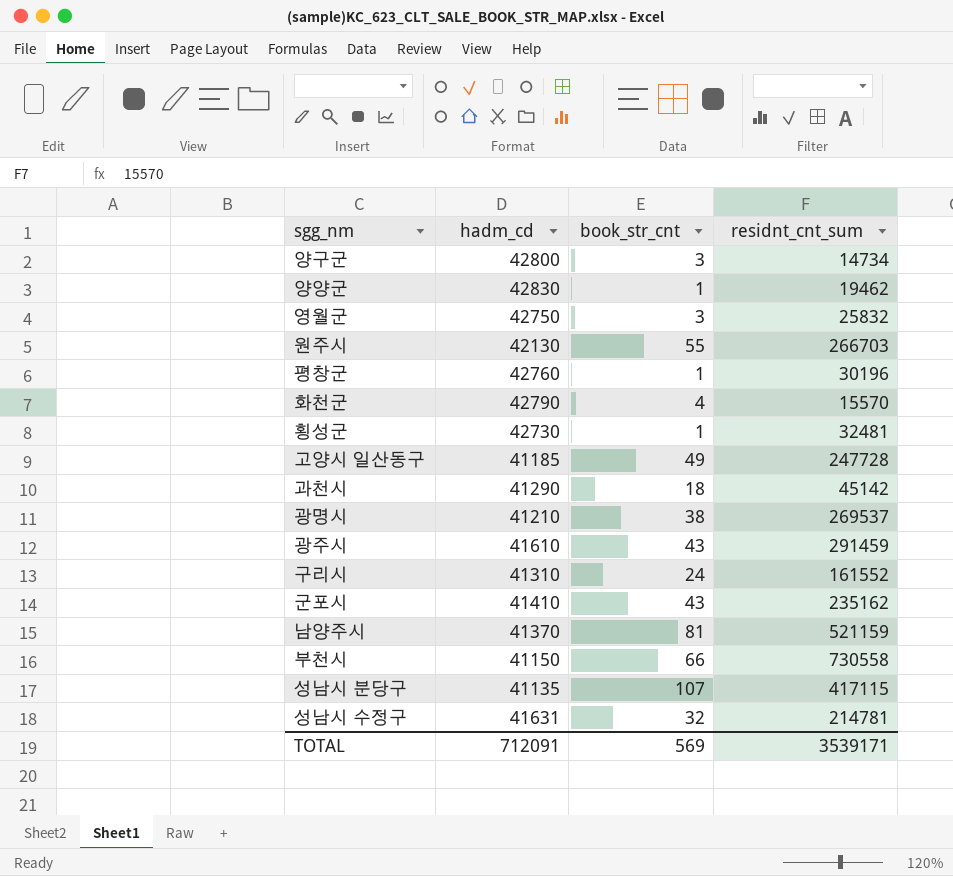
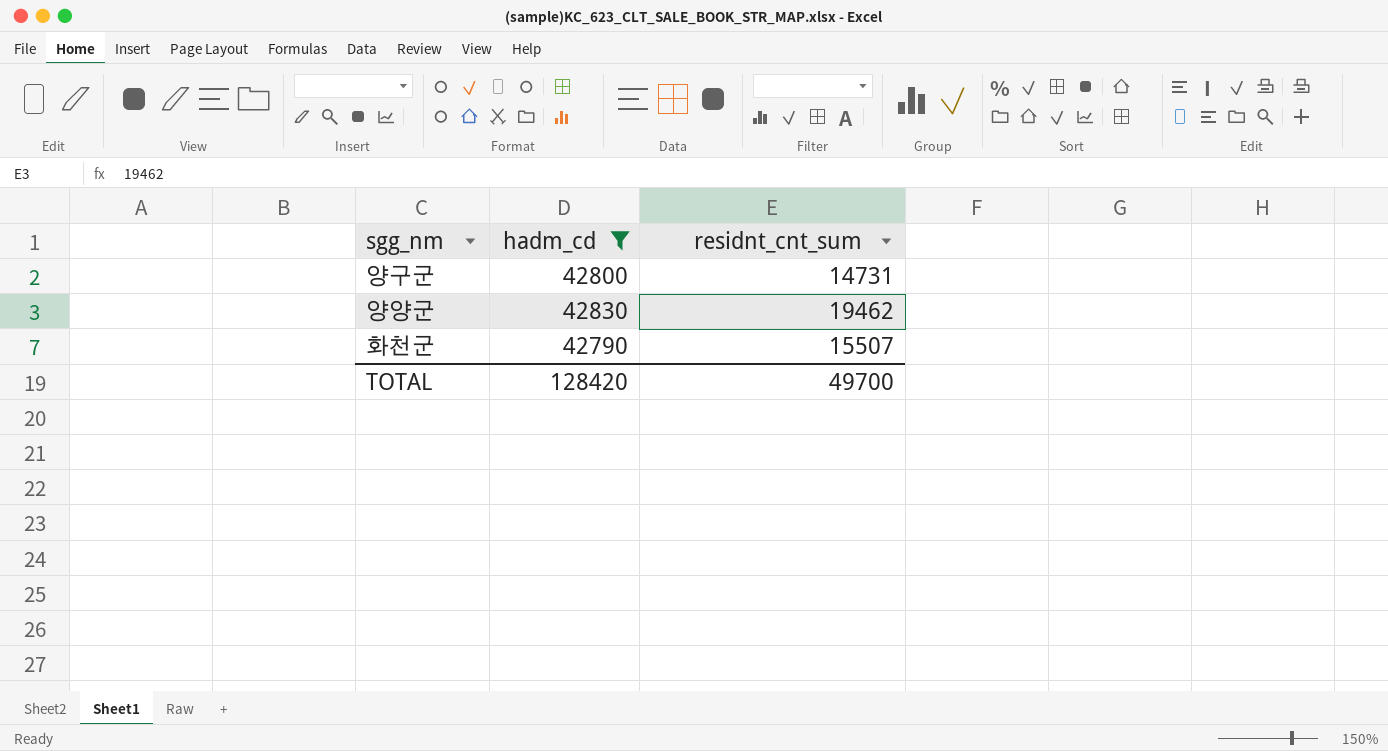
filter: none -> hadm_cd >= 42790
column book_str_cnt | position: 3 -> none
양구군 | residnt_cnt_sum: 14734 -> 14731
화천군 | residnt_cnt_sum: 15570 -> 15507
TOTAL | hadm_cd: 712091 -> 128420
TOTAL | residnt_cnt_sum: 3539171 -> 49700

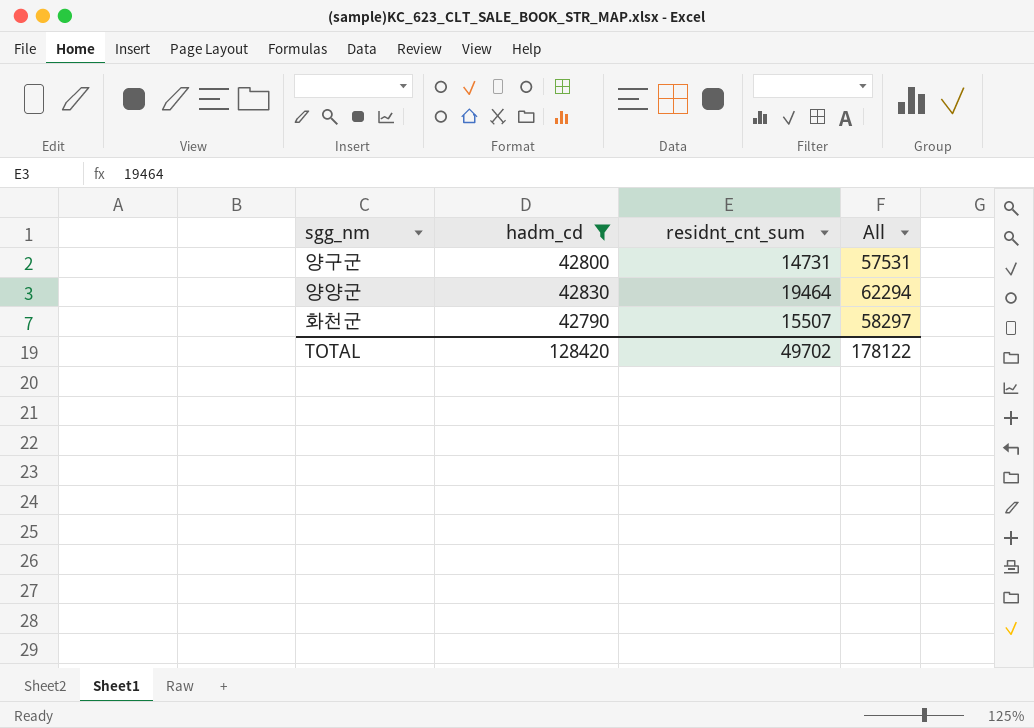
column All | formula: none -> [hadm_cd] + [residnt_cnt_sum]
양양군 | residnt_cnt_sum: 19462 -> 19464
TOTAL | residnt_cnt_sum: 49700 -> 49702

